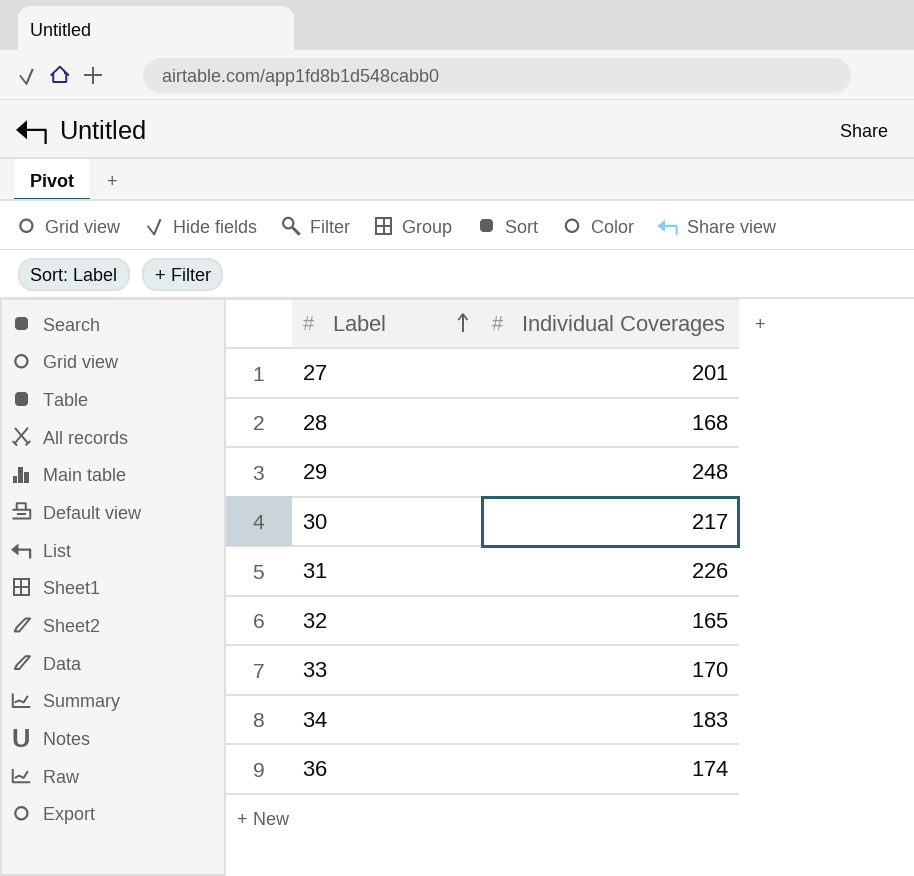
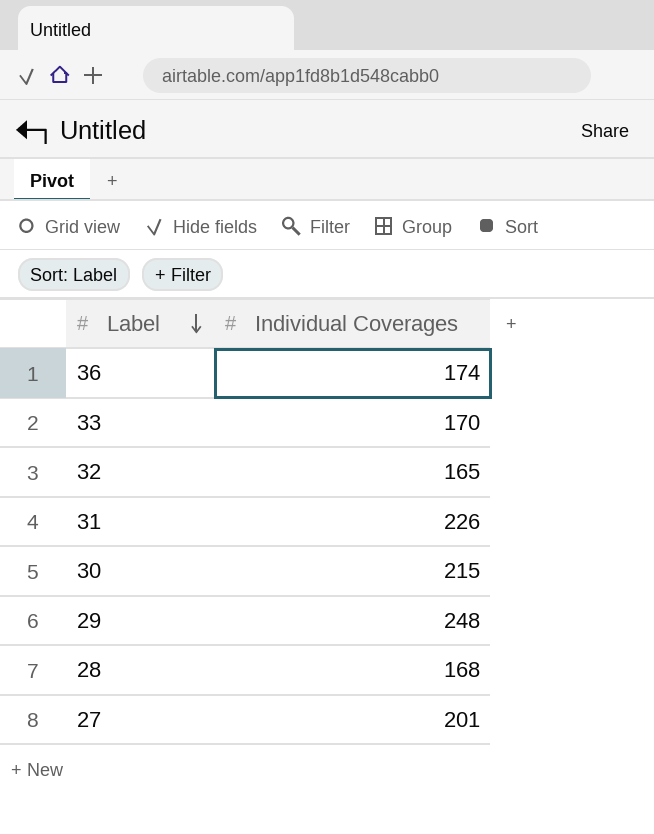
row order: Label ascending -> Label descending
row 34: 183 -> none
30 | Individual Coverages: 217 -> 215

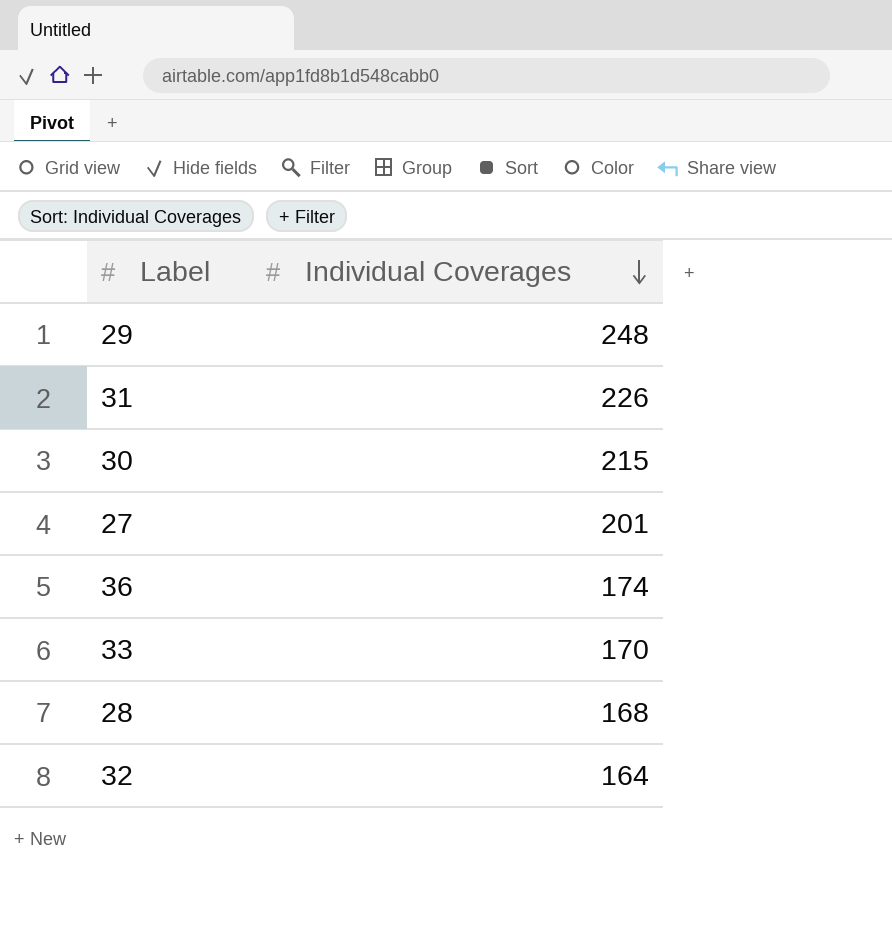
row order: Label descending -> Individual Coverages descending
32 | Individual Coverages: 165 -> 164

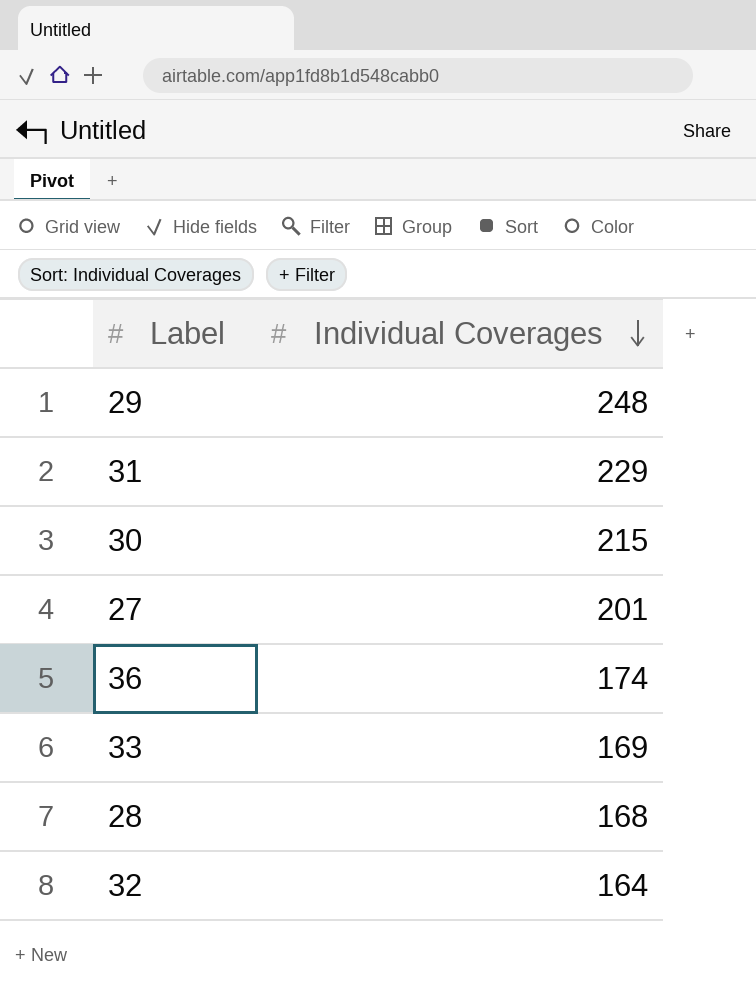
31 | Individual Coverages: 226 -> 229
33 | Individual Coverages: 170 -> 169

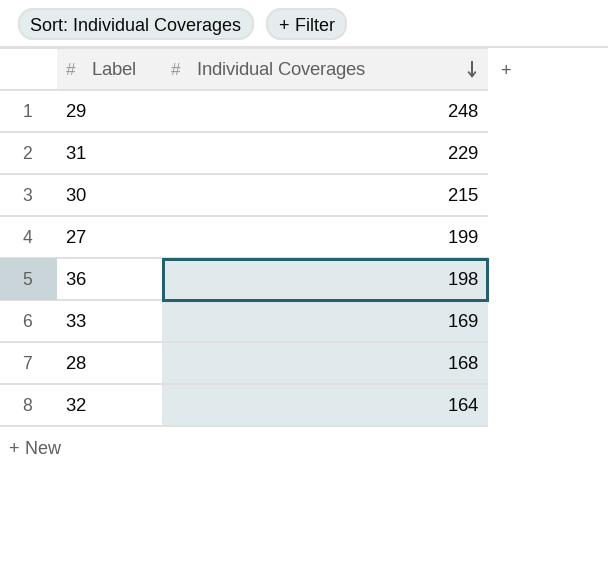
27 | Individual Coverages: 201 -> 199
36 | Individual Coverages: 174 -> 198

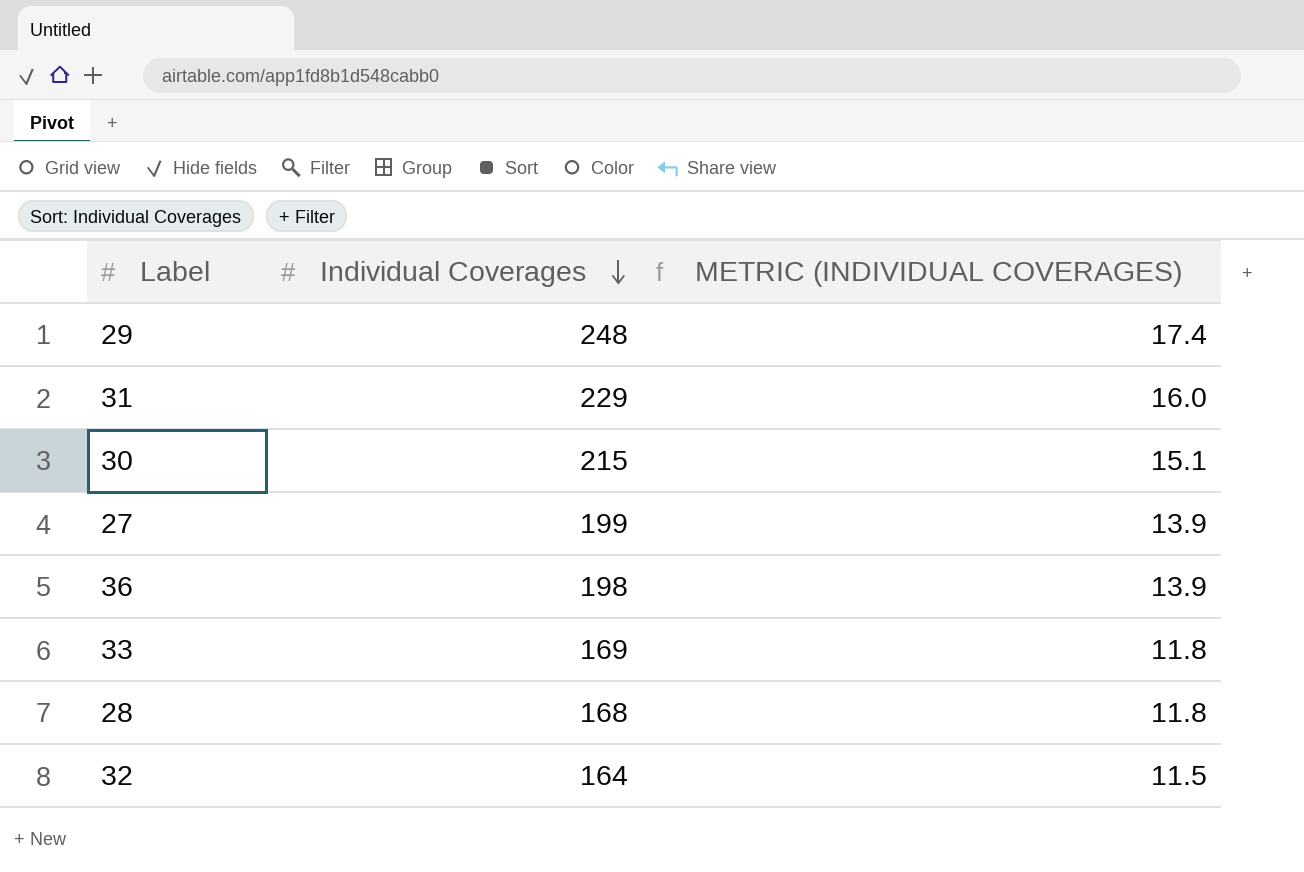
column METRIC (INDIVIDUAL COVERAGES) | formula: none -> [Individual Coverages] * 0.07

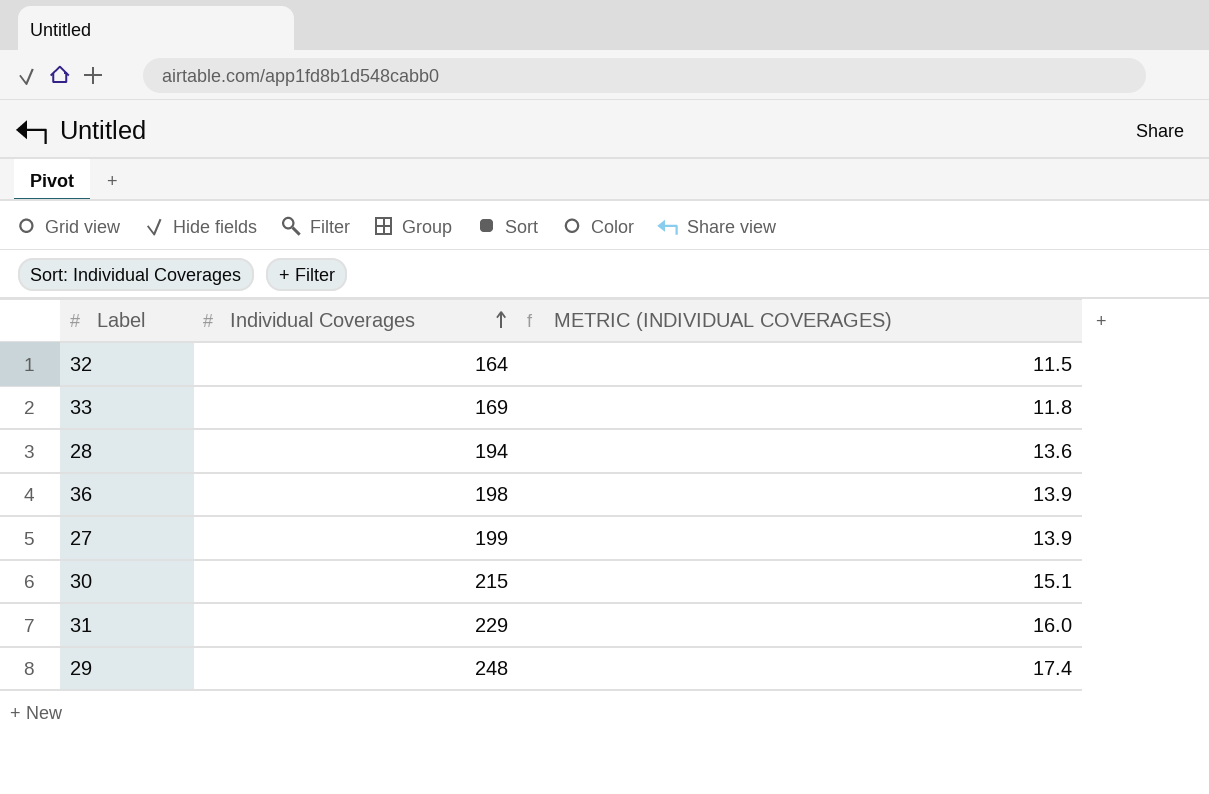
row order: Individual Coverages descending -> Individual Coverages ascending
28 | Individual Coverages: 168 -> 194
28 | METRIC (INDIVIDUAL COVERAGES): 11.8 -> 13.6

